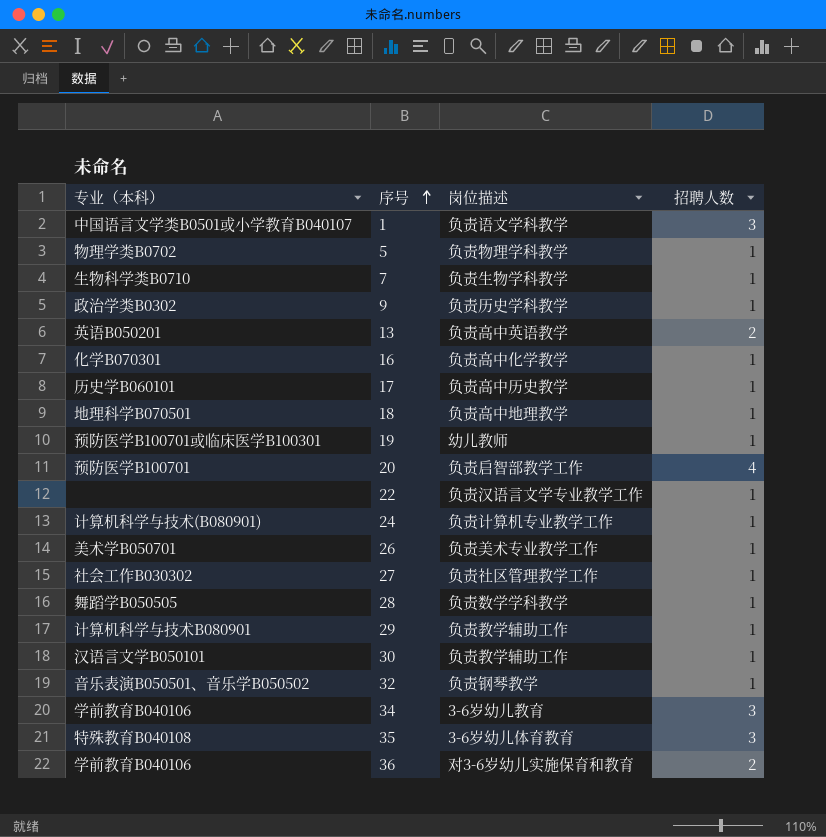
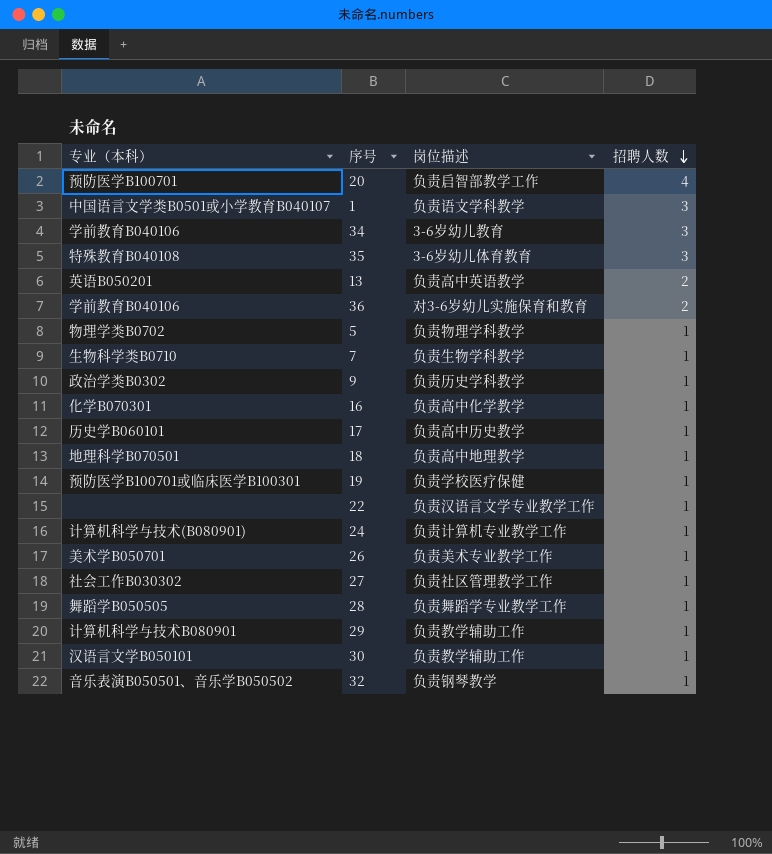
row order: 序号 ascending -> 招聘人数 descending
19 | 岗位描述: 幼儿教师 -> 负责学校医疗保健
28 | 岗位描述: 负责数学学科教学 -> 负责舞蹈学专业教学工作

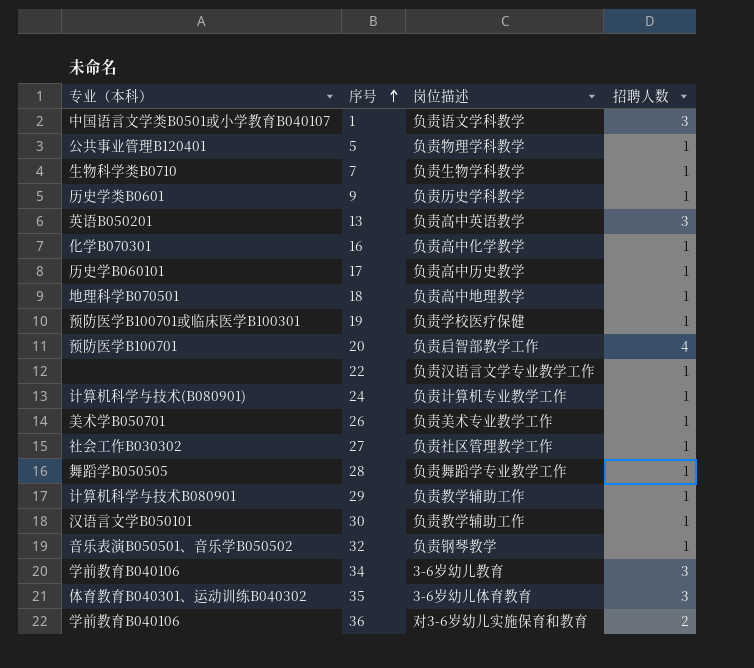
row order: 招聘人数 descending -> 序号 ascending
5 | 专业（本科）: 物理学类B0702 -> 公共事业管理B120401
9 | 专业（本科）: 政治学类B0302 -> 历史学类B0601
13 | 招聘人数: 2 -> 3
35 | 专业（本科）: 特殊教育B040108 -> 体育教育B040301、运动训练B040302

